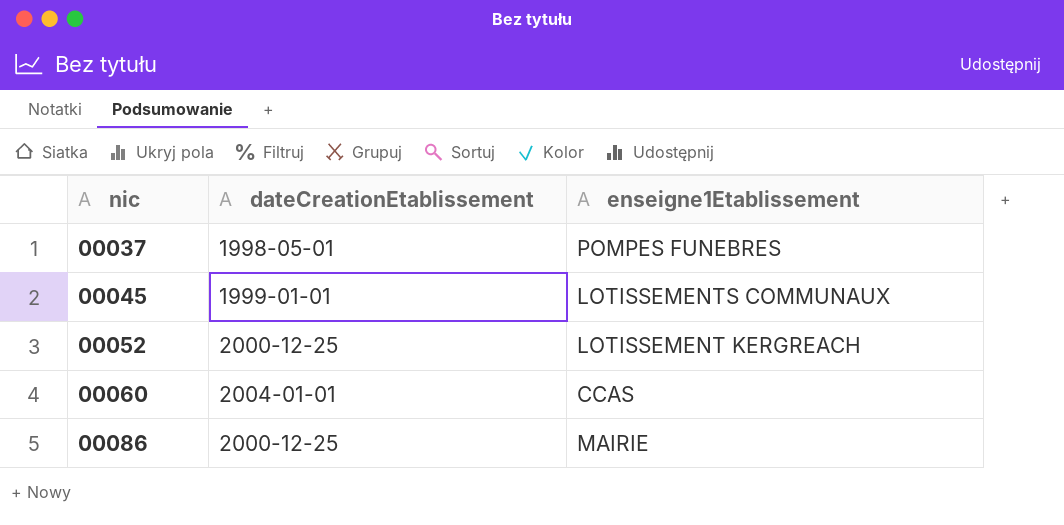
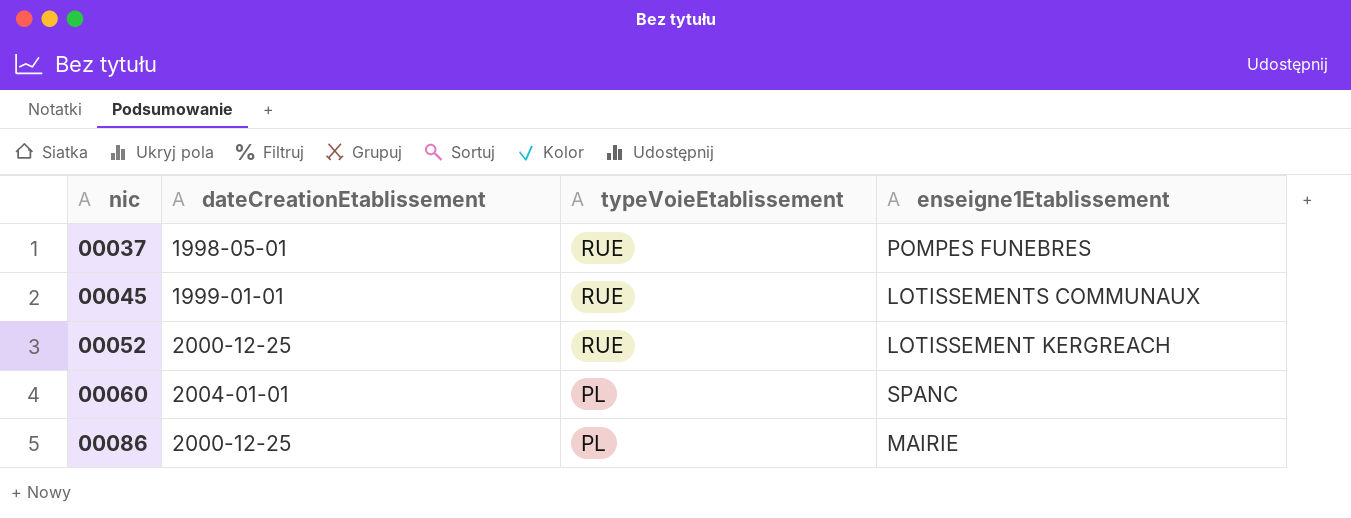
column typeVoieEtablissement | position: none -> 3
00060 | enseigne1Etablissement: CCAS -> SPANC

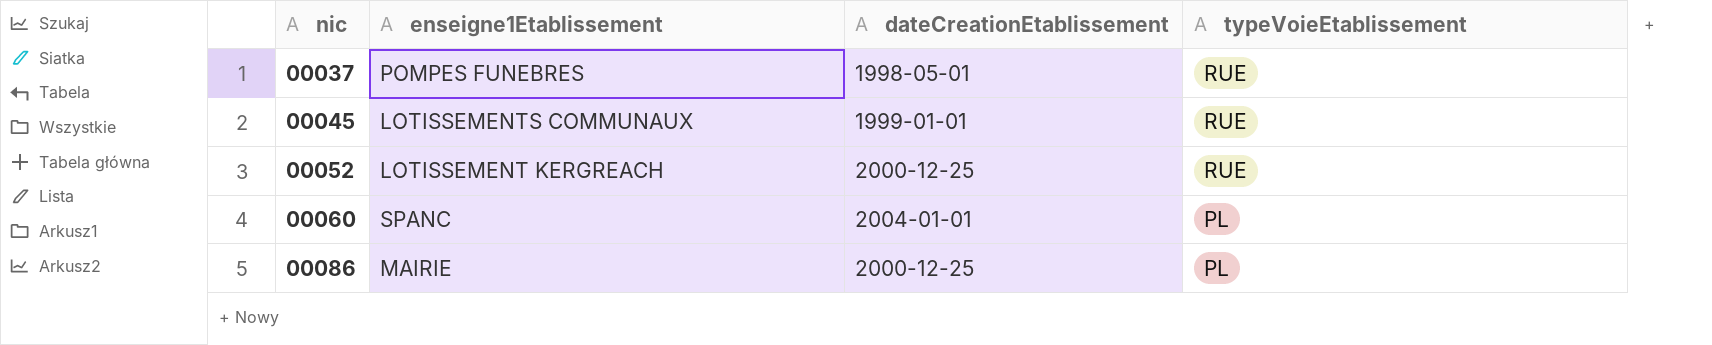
column enseigne1Etablissement | position: 4 -> 2

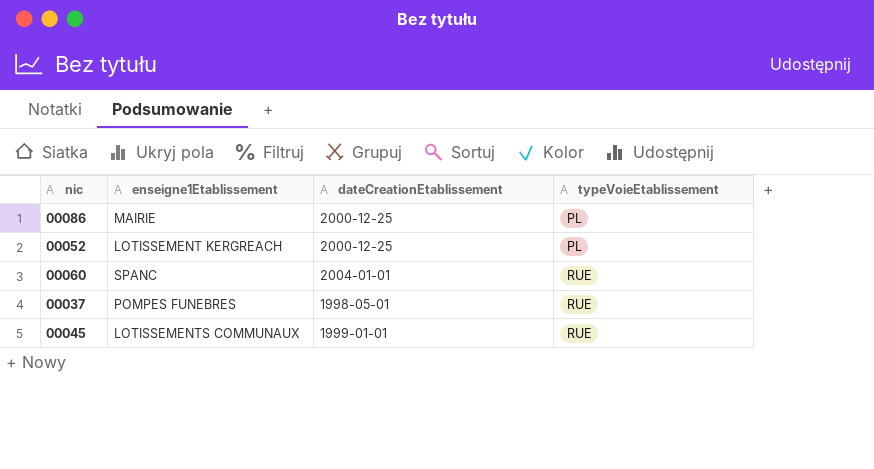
row order: nic ascending -> typeVoieEtablissement ascending
00052 | typeVoieEtablissement: RUE -> PL
00060 | typeVoieEtablissement: PL -> RUE

